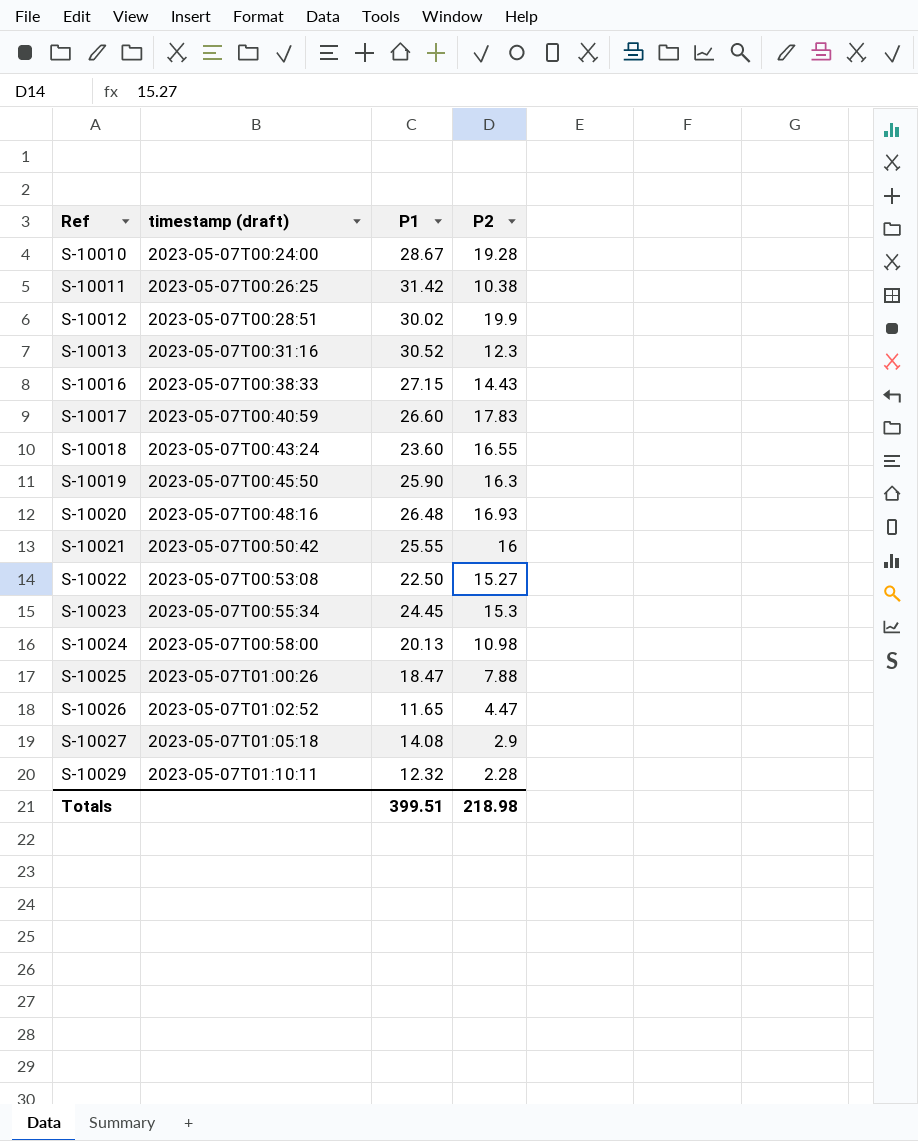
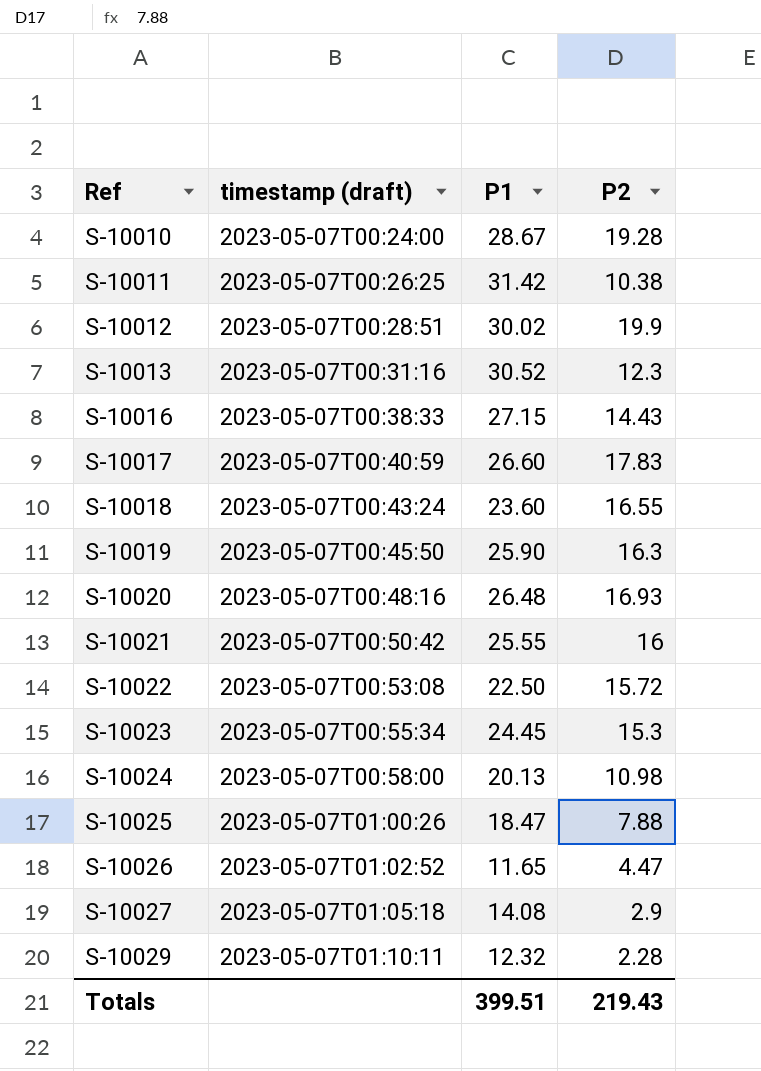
S-10022 | P2: 15.27 -> 15.72
Totals | P2: 218.98 -> 219.43

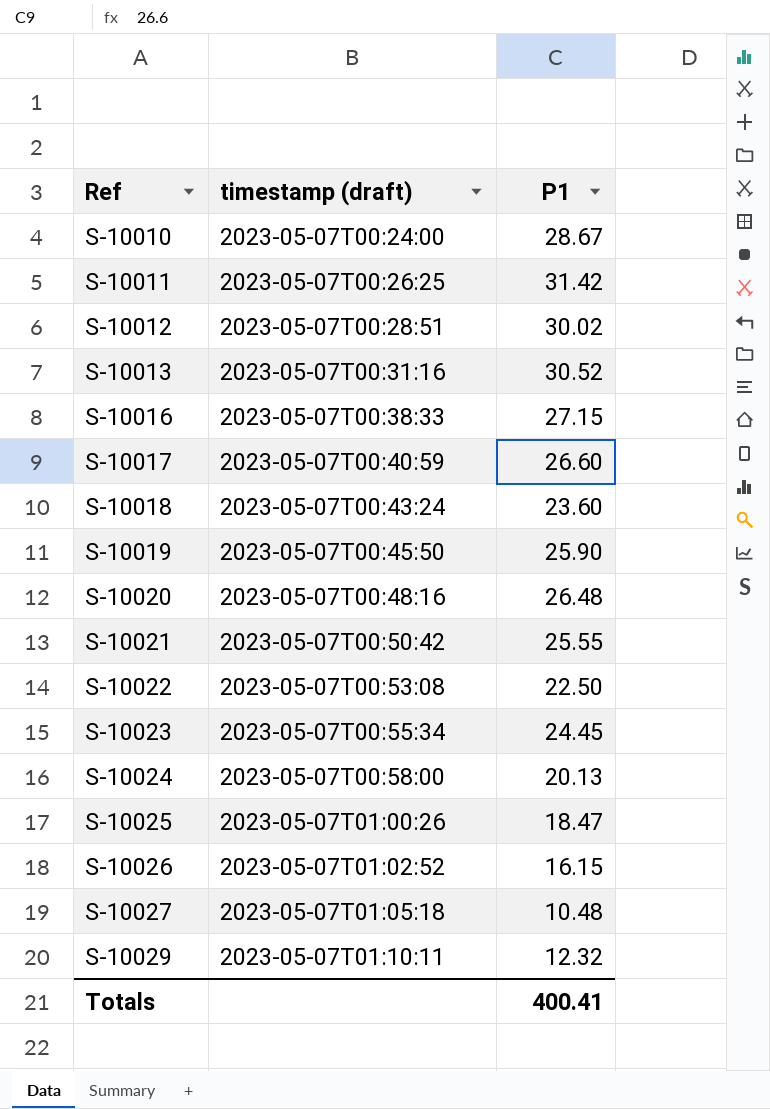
column P2 | position: 4 -> none
S-10026 | P1: 11.65 -> 16.15
S-10027 | P1: 14.08 -> 10.48
Totals | P1: 399.51 -> 400.41

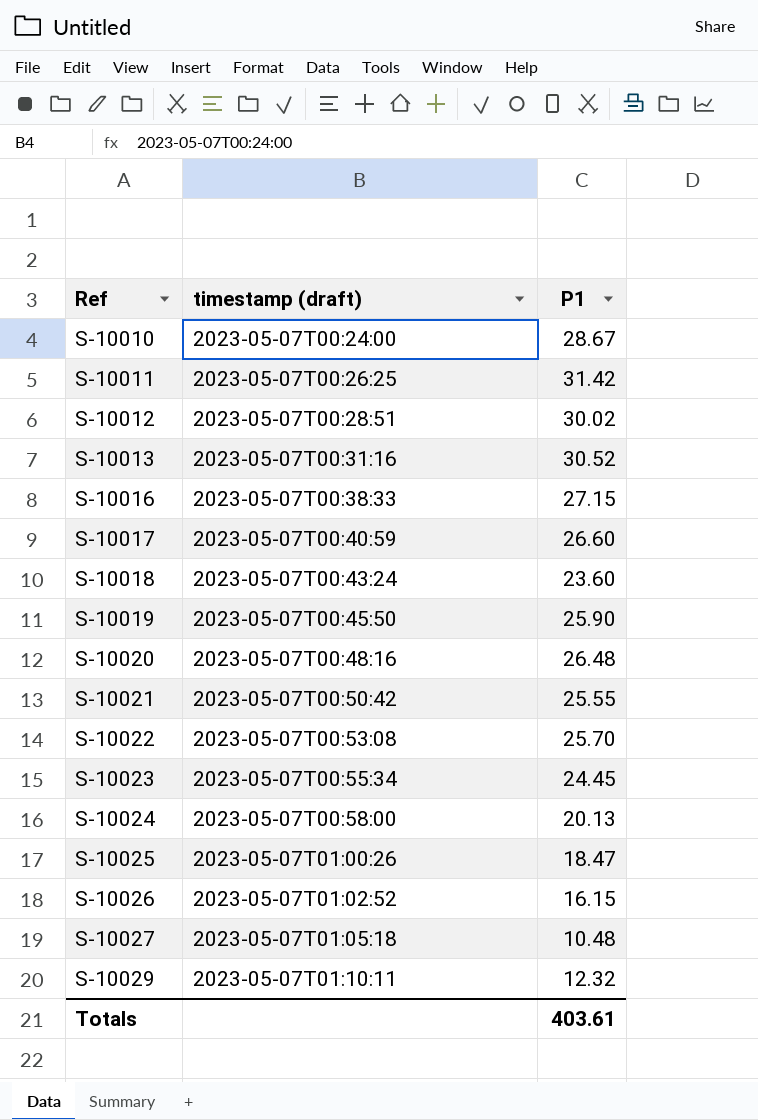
S-10022 | P1: 22.50 -> 25.70
Totals | P1: 400.41 -> 403.61

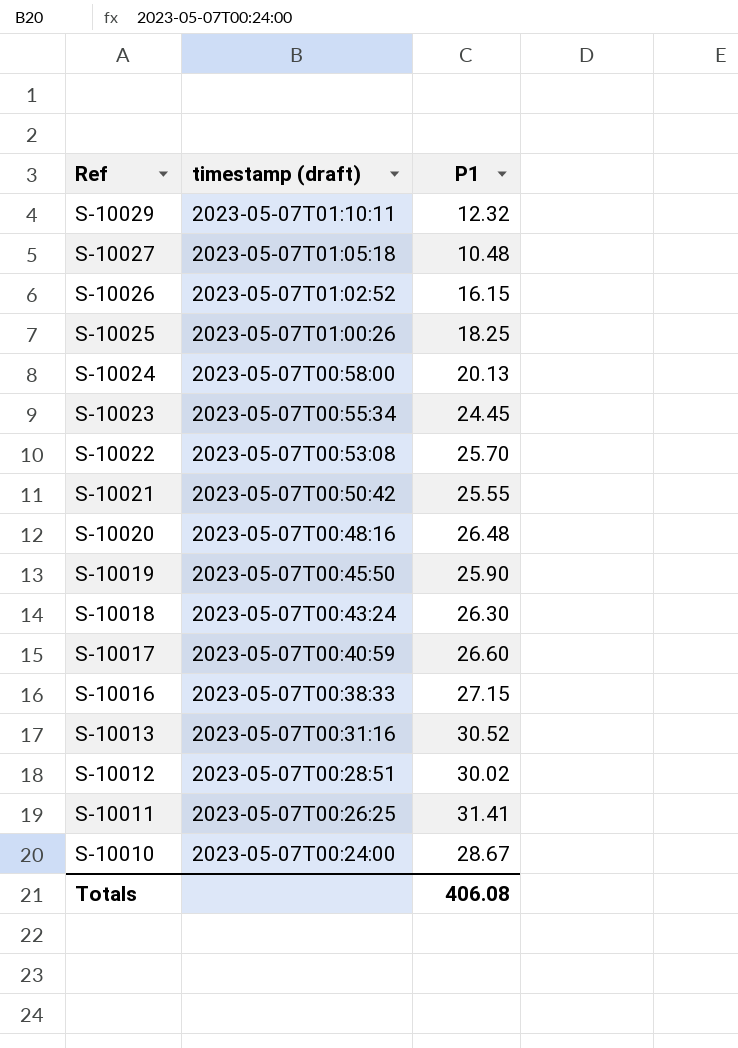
row order: Ref ascending -> Ref descending
S-10025 | P1: 18.47 -> 18.25
S-10018 | P1: 23.60 -> 26.30
S-10011 | P1: 31.42 -> 31.41
Totals | P1: 403.61 -> 406.08

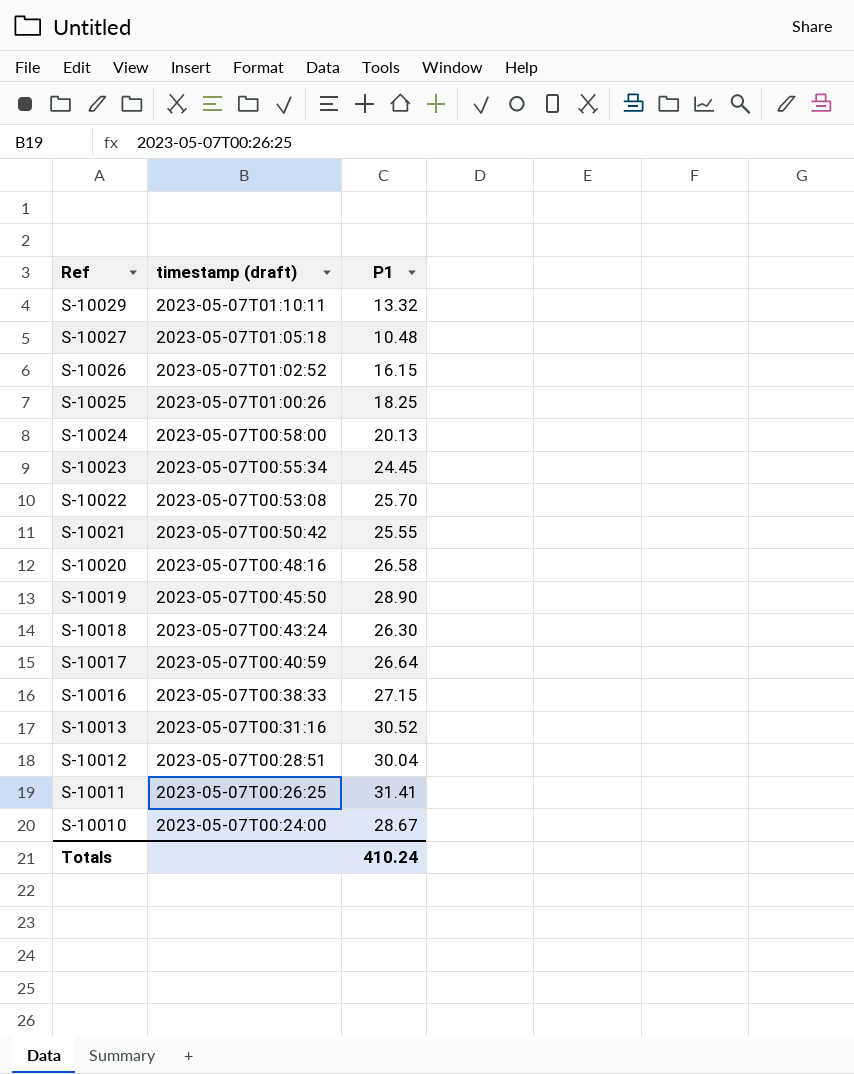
S-10029 | P1: 12.32 -> 13.32
S-10020 | P1: 26.48 -> 26.58
S-10019 | P1: 25.90 -> 28.90
S-10017 | P1: 26.60 -> 26.64
S-10012 | P1: 30.02 -> 30.04
Totals | P1: 406.08 -> 410.24

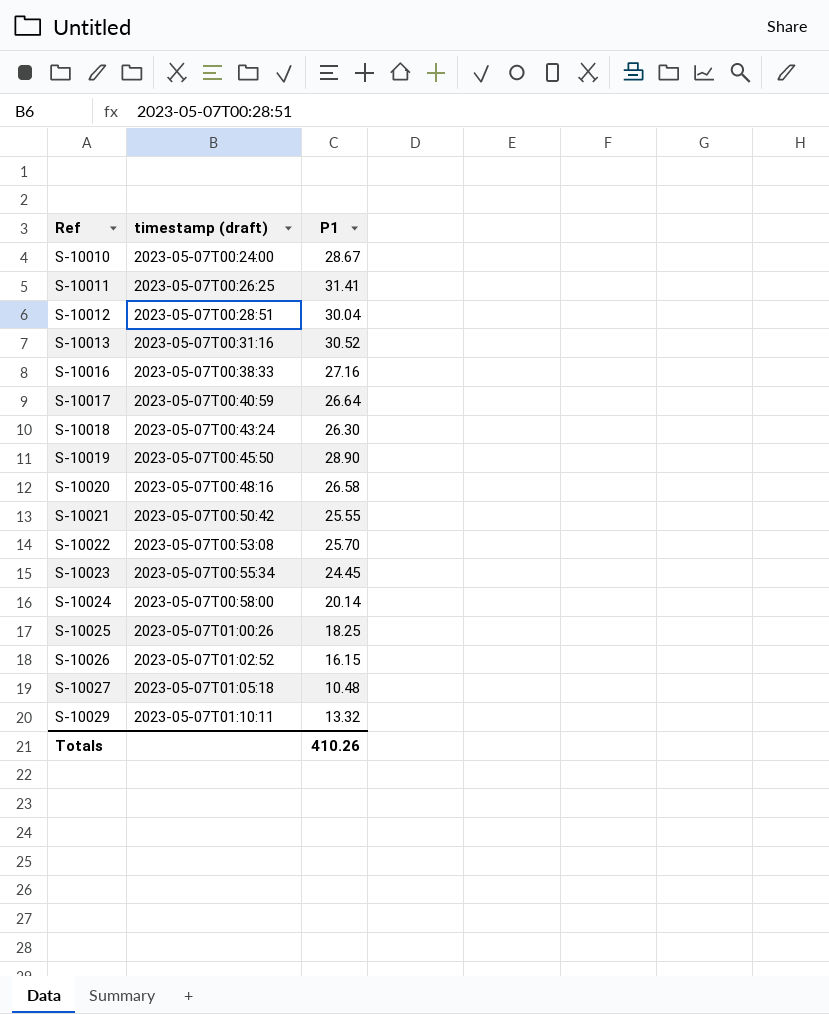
row order: Ref descending -> Ref ascending
S-10016 | P1: 27.15 -> 27.16
S-10024 | P1: 20.13 -> 20.14
Totals | P1: 410.24 -> 410.26

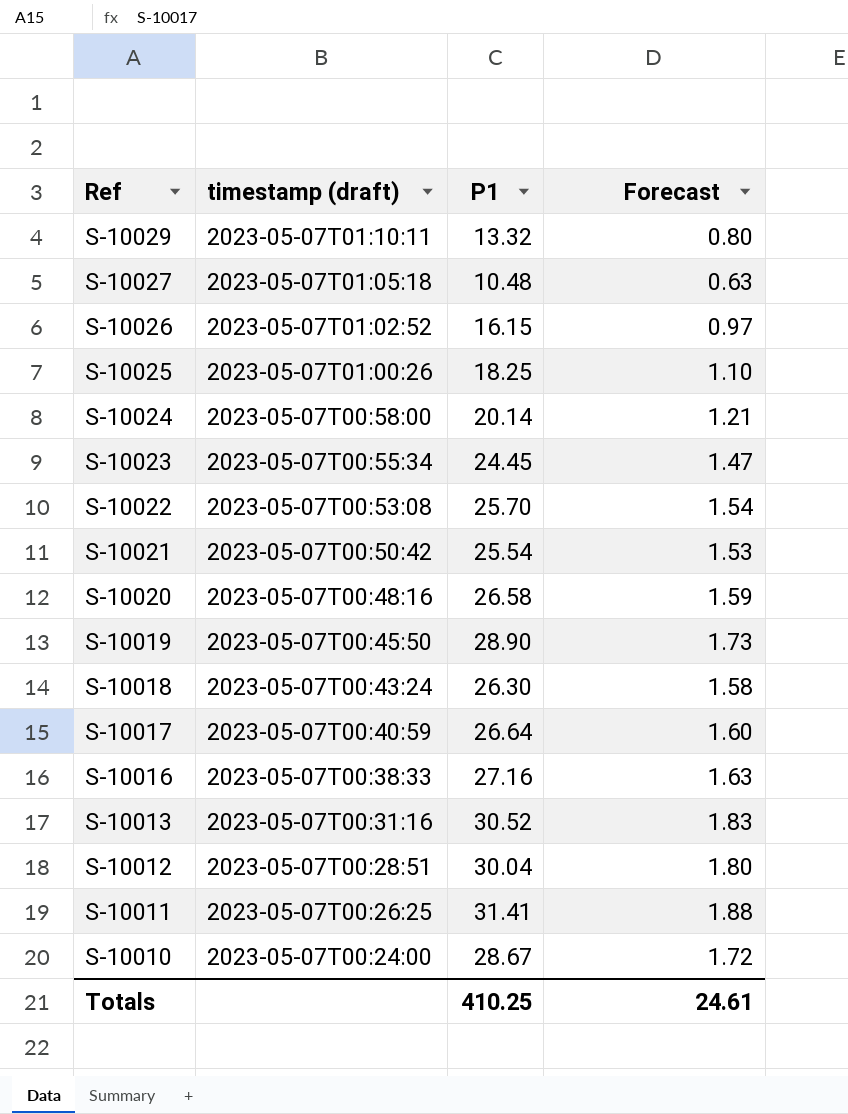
row order: Ref ascending -> Ref descending
column Forecast | formula: none -> [P1] * 0.06
S-10021 | P1: 25.55 -> 25.54
Totals | P1: 410.26 -> 410.25

